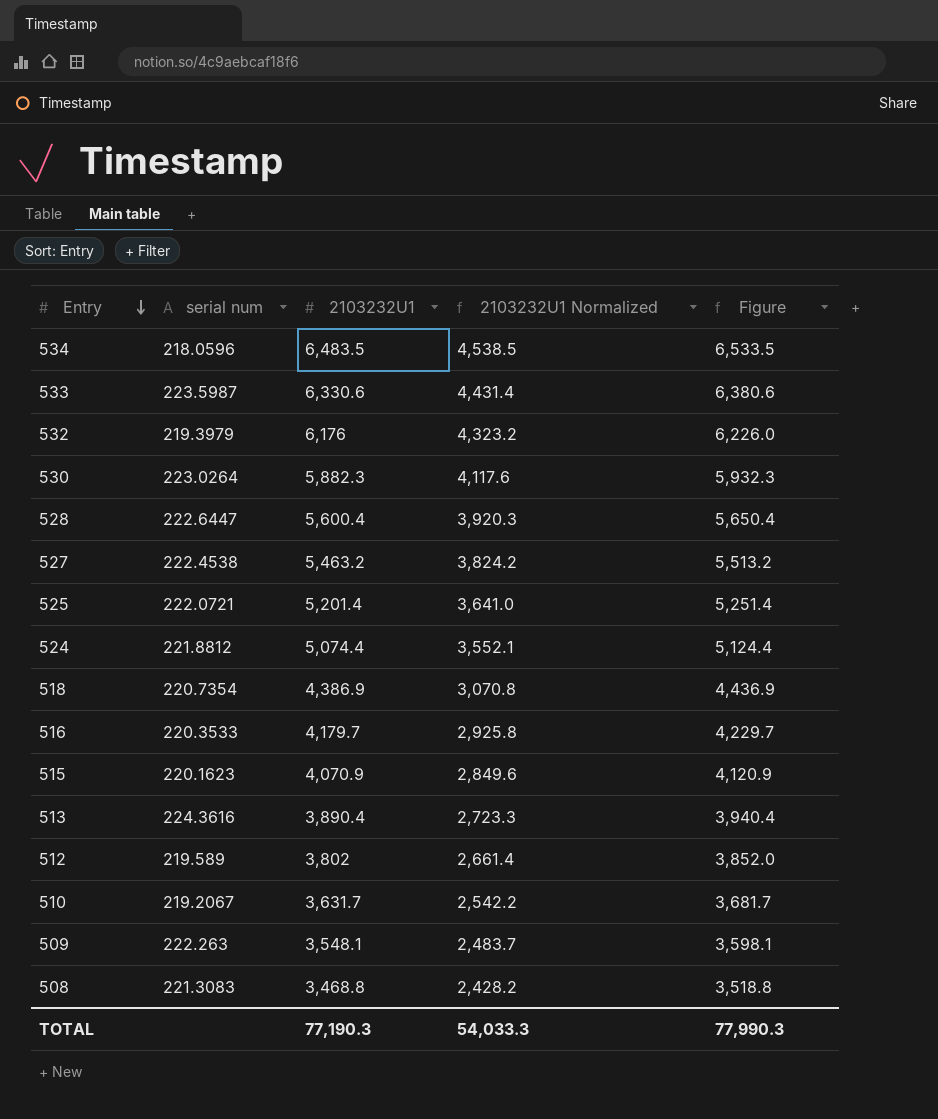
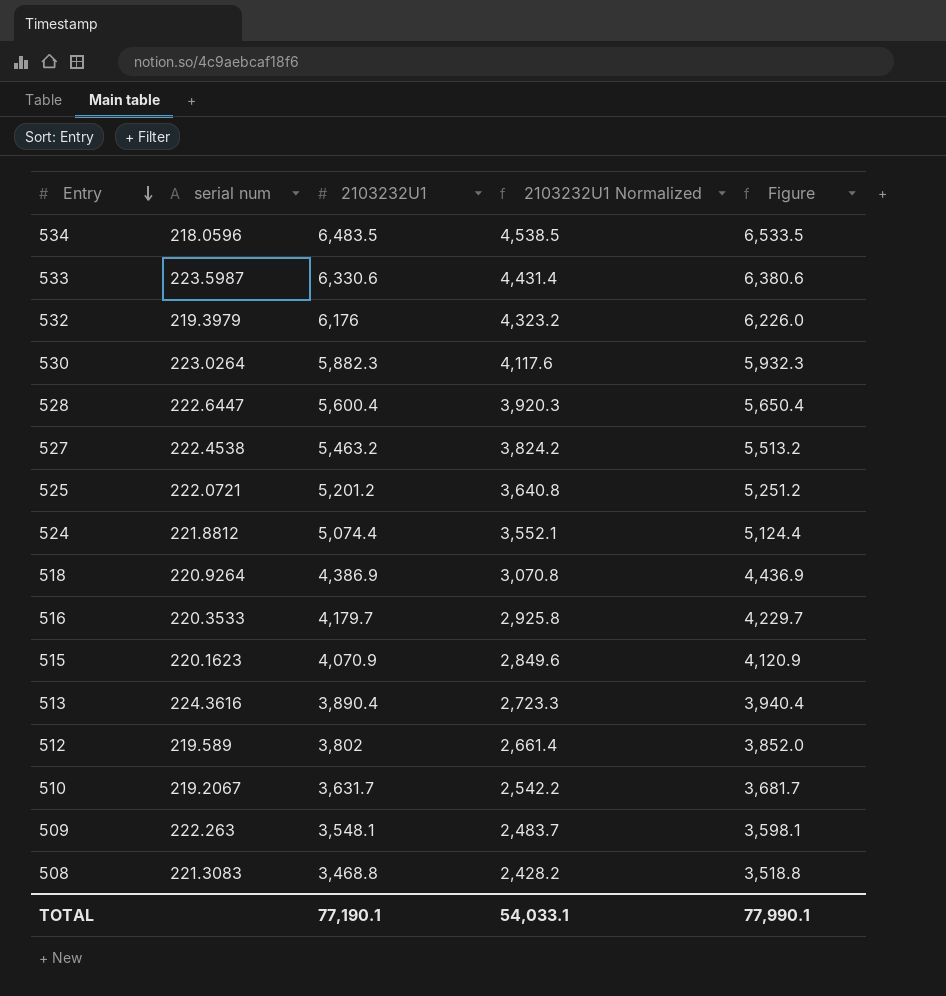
525 | 2103232U1: 5,201.4 -> 5,201.2
525 | 2103232U1 Normalized: 3,641.0 -> 3,640.8
525 | Figure: 5,251.4 -> 5,251.2
518 | serial num: 220.7354 -> 220.9264
TOTAL | 2103232U1: 77,190.3 -> 77,190.1
TOTAL | 2103232U1 Normalized: 54,033.3 -> 54,033.1
TOTAL | Figure: 77,990.3 -> 77,990.1

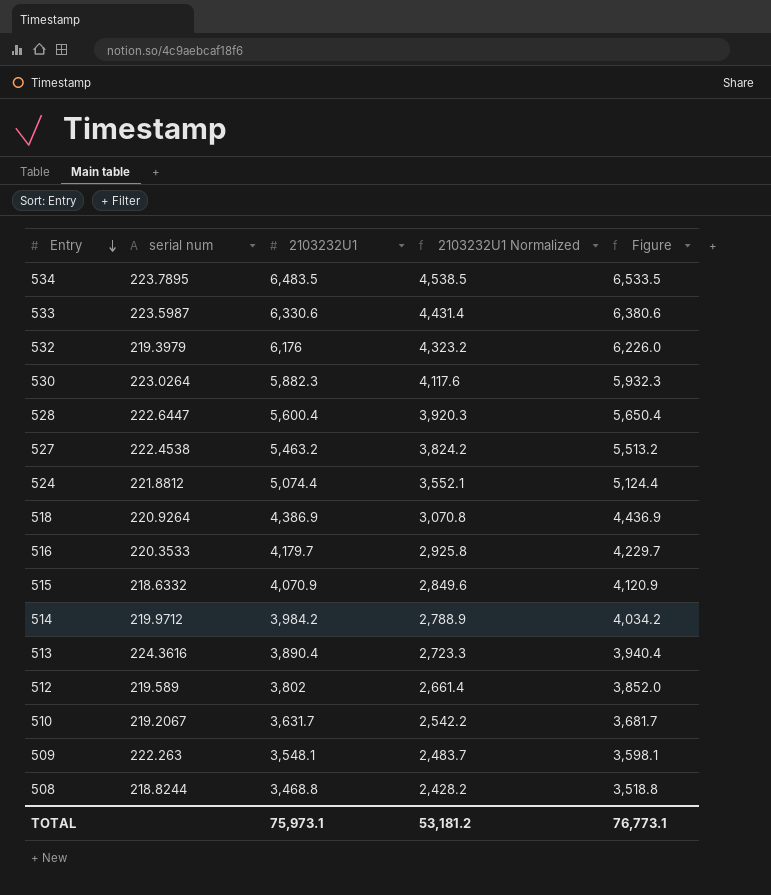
row 525: 222.0721 | 5,201.2 | 3,640.8 | 5,251.2 -> none
534 | serial num: 218.0596 -> 223.7895
515 | serial num: 220.1623 -> 218.6332
row 514: none -> 219.9712 | 3,984.2 | 2,788.9 | 4,034.2
508 | serial num: 221.3083 -> 218.8244
TOTAL | 2103232U1: 77,190.1 -> 75,973.1
TOTAL | 2103232U1 Normalized: 54,033.1 -> 53,181.2
TOTAL | Figure: 77,990.1 -> 76,773.1

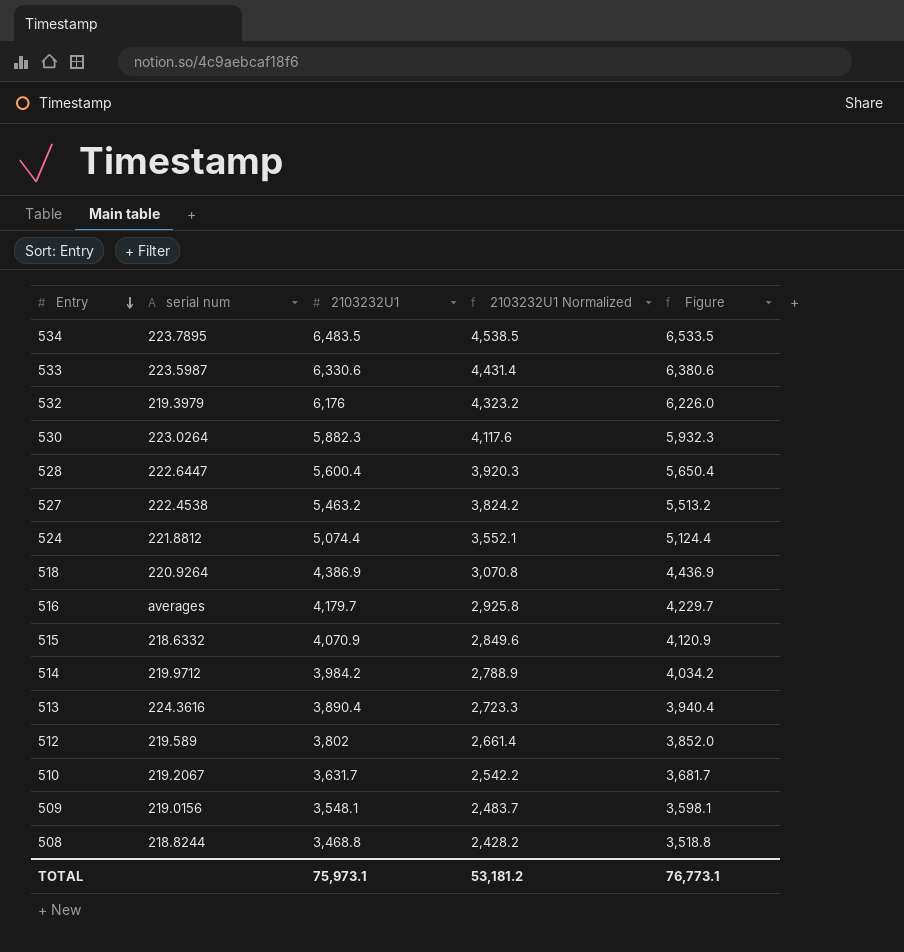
516 | serial num: 220.3533 -> averages
509 | serial num: 222.263 -> 219.0156

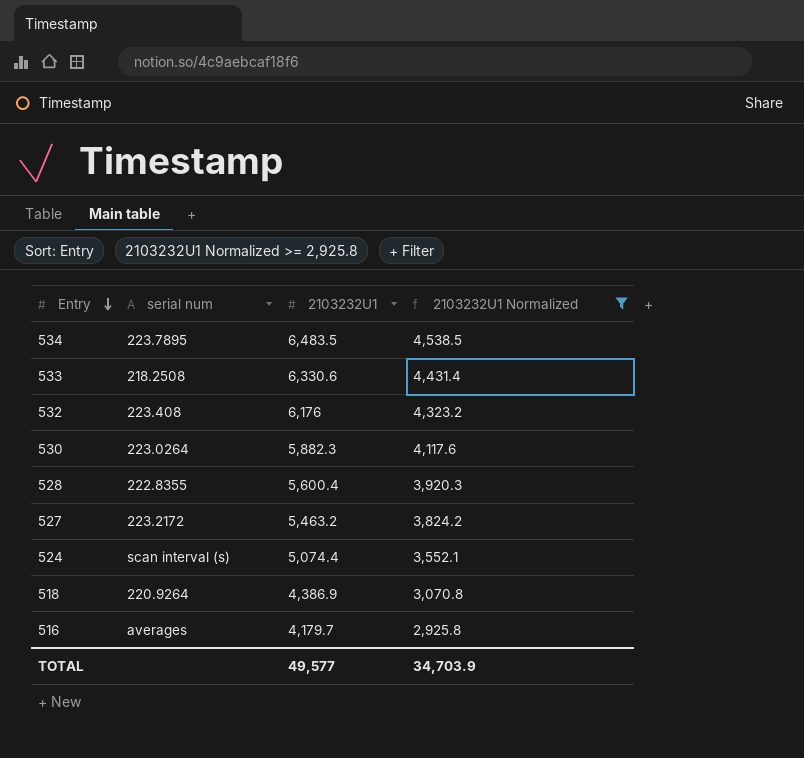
filter: none -> 2103232U1 Normalized >= 2,925.8
column Figure | formula: [2103232U1] + 50 -> none
533 | serial num: 223.5987 -> 218.2508
532 | serial num: 219.3979 -> 223.408
528 | serial num: 222.6447 -> 222.8355
527 | serial num: 222.4538 -> 223.2172
524 | serial num: 221.8812 -> scan interval (s)
TOTAL | 2103232U1: 75,973.1 -> 49,577
TOTAL | 2103232U1 Normalized: 53,181.2 -> 34,703.9

